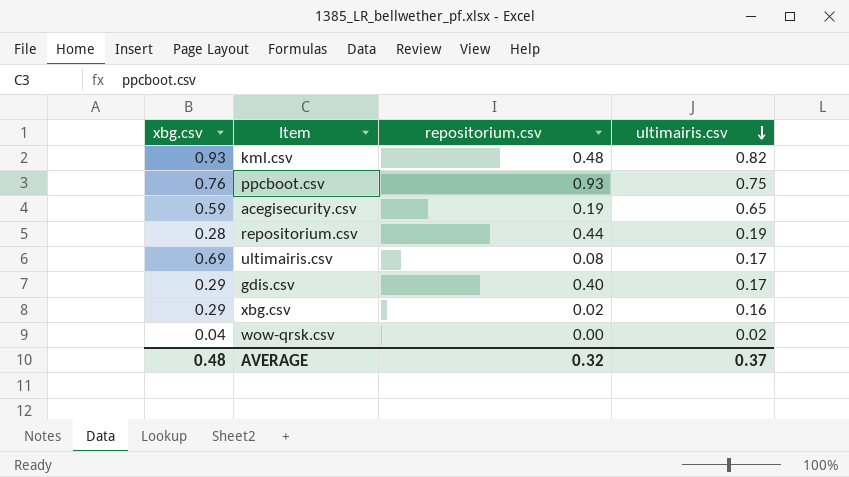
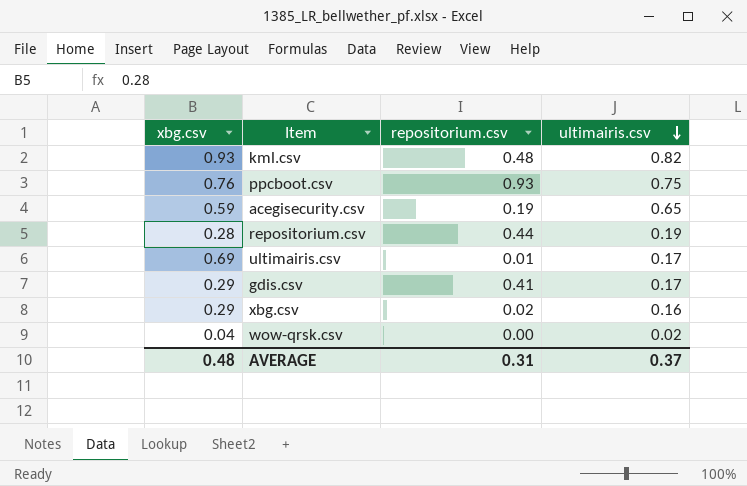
ultimairis.csv | repositorium.csv: 0.08 -> 0.01
gdis.csv | repositorium.csv: 0.40 -> 0.41
AVERAGE | repositorium.csv: 0.32 -> 0.31

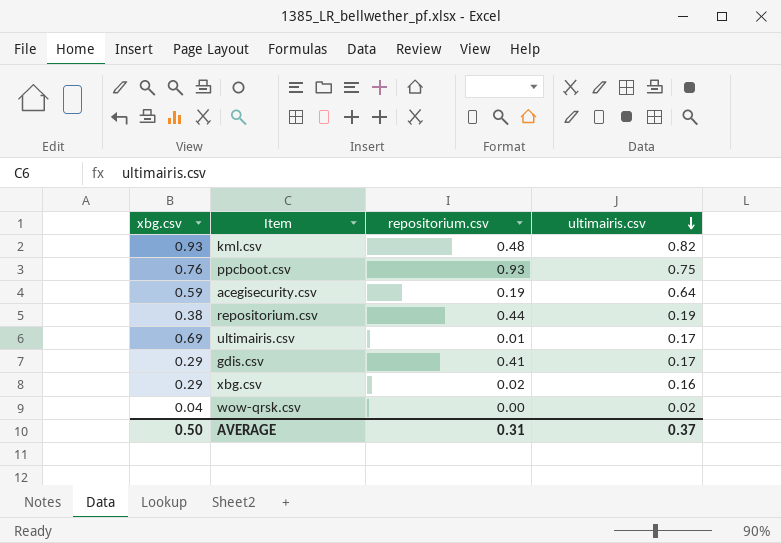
acegisecurity.csv | ultimairis.csv: 0.65 -> 0.64
repositorium.csv | xbg.csv: 0.28 -> 0.38
AVERAGE | xbg.csv: 0.48 -> 0.50

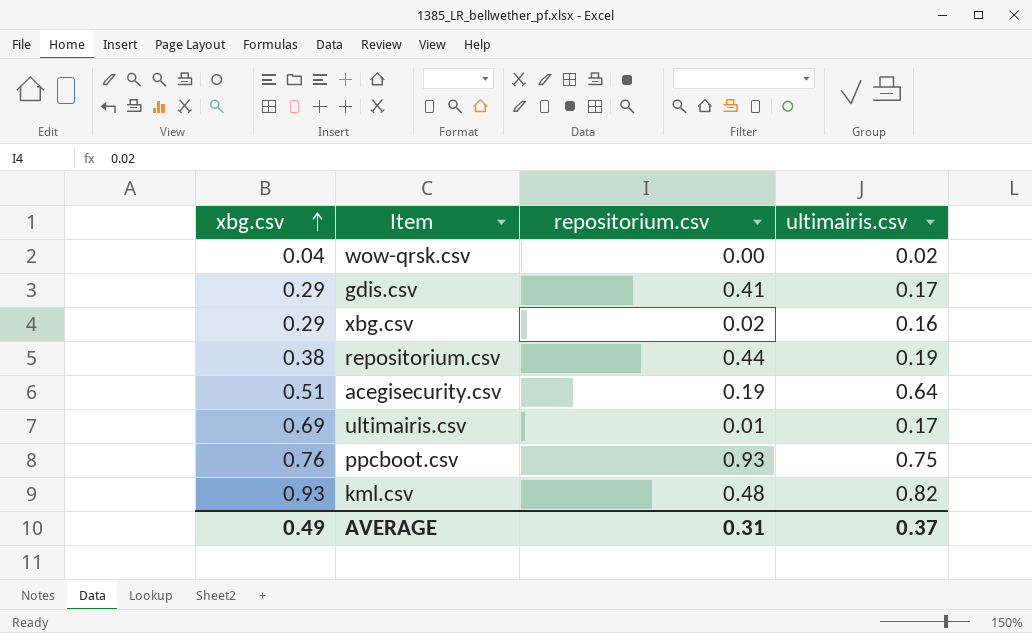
row order: ultimairis.csv descending -> xbg.csv ascending
acegisecurity.csv | xbg.csv: 0.59 -> 0.51
AVERAGE | xbg.csv: 0.50 -> 0.49

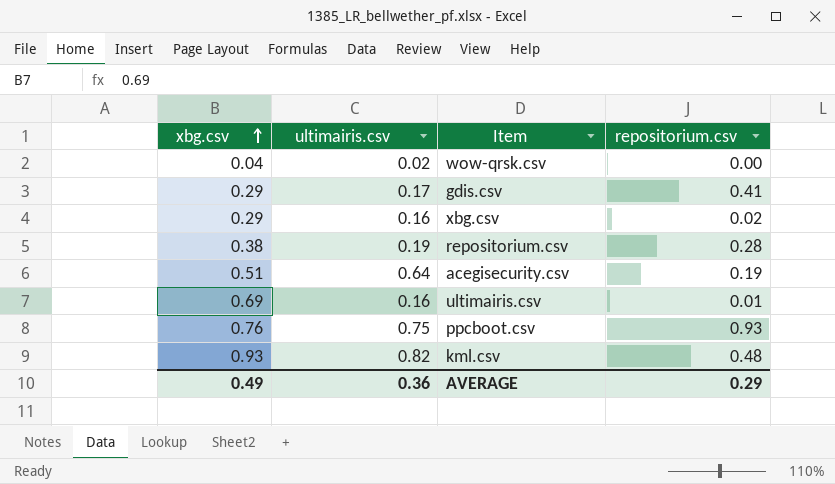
column ultimairis.csv | position: 4 -> 2
repositorium.csv | repositorium.csv: 0.44 -> 0.28
ultimairis.csv | ultimairis.csv: 0.17 -> 0.16
AVERAGE | ultimairis.csv: 0.37 -> 0.36
AVERAGE | repositorium.csv: 0.31 -> 0.29

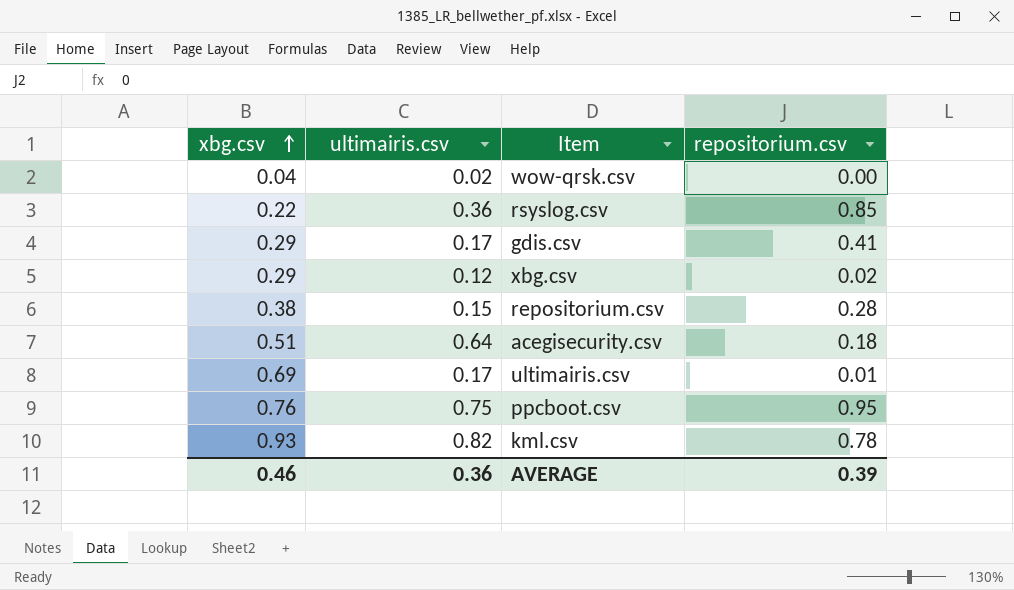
row rsyslog.csv: none -> 0.22 | 0.36 | 0.85
xbg.csv | ultimairis.csv: 0.16 -> 0.12
repositorium.csv | ultimairis.csv: 0.19 -> 0.15
acegisecurity.csv | repositorium.csv: 0.19 -> 0.18
ultimairis.csv | ultimairis.csv: 0.16 -> 0.17
ppcboot.csv | repositorium.csv: 0.93 -> 0.95
kml.csv | repositorium.csv: 0.48 -> 0.78
AVERAGE | xbg.csv: 0.49 -> 0.46
AVERAGE | repositorium.csv: 0.29 -> 0.39

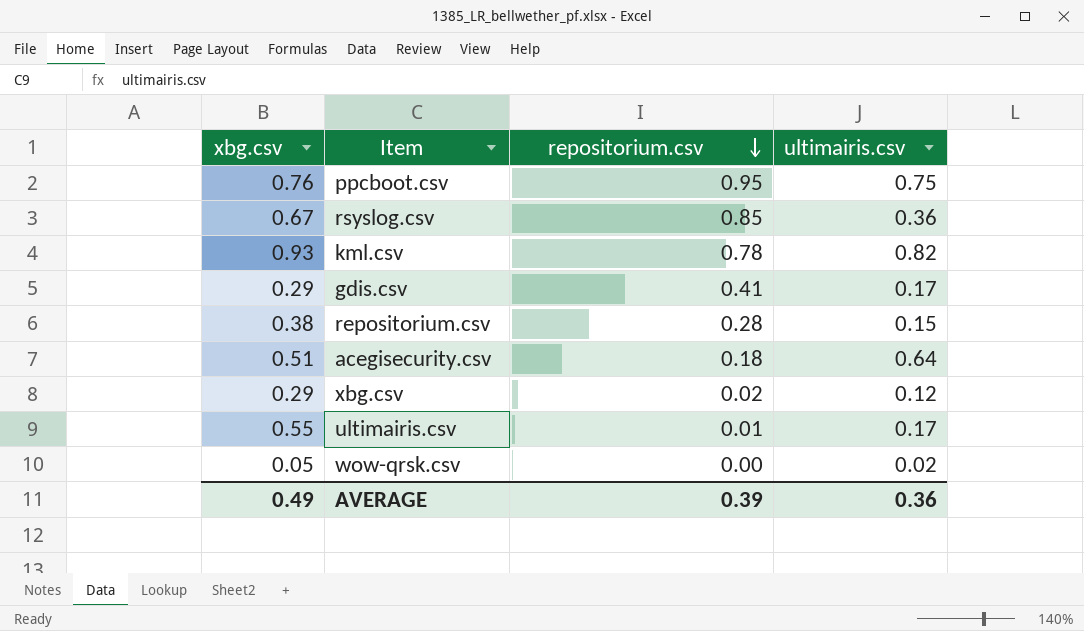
row order: xbg.csv ascending -> repositorium.csv descending
column ultimairis.csv | position: 2 -> 4
rsyslog.csv | xbg.csv: 0.22 -> 0.67
ultimairis.csv | xbg.csv: 0.69 -> 0.55
wow-qrsk.csv | xbg.csv: 0.04 -> 0.05
AVERAGE | xbg.csv: 0.46 -> 0.49

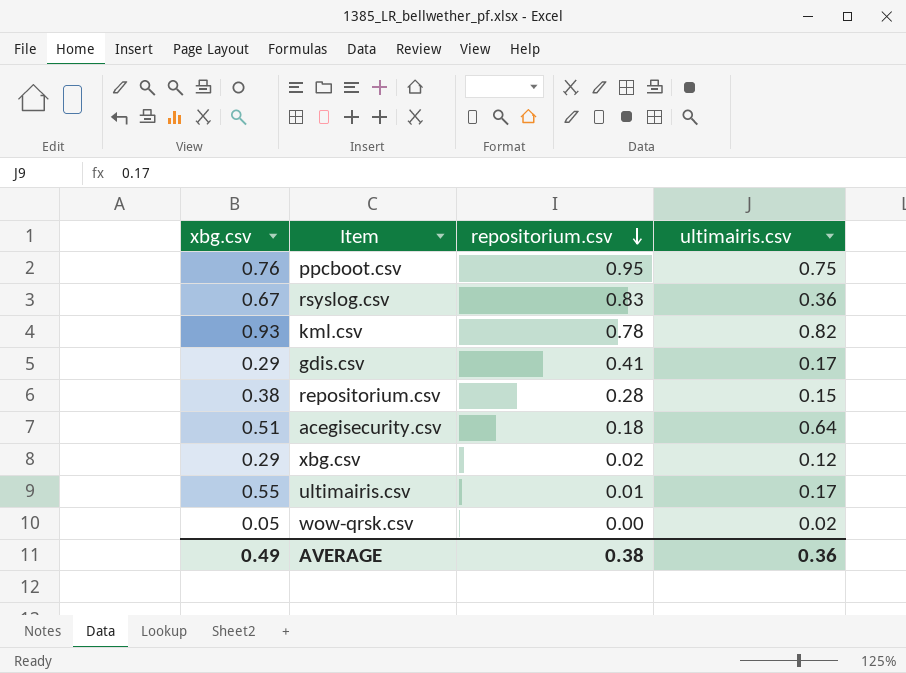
rsyslog.csv | repositorium.csv: 0.85 -> 0.83
AVERAGE | repositorium.csv: 0.39 -> 0.38

